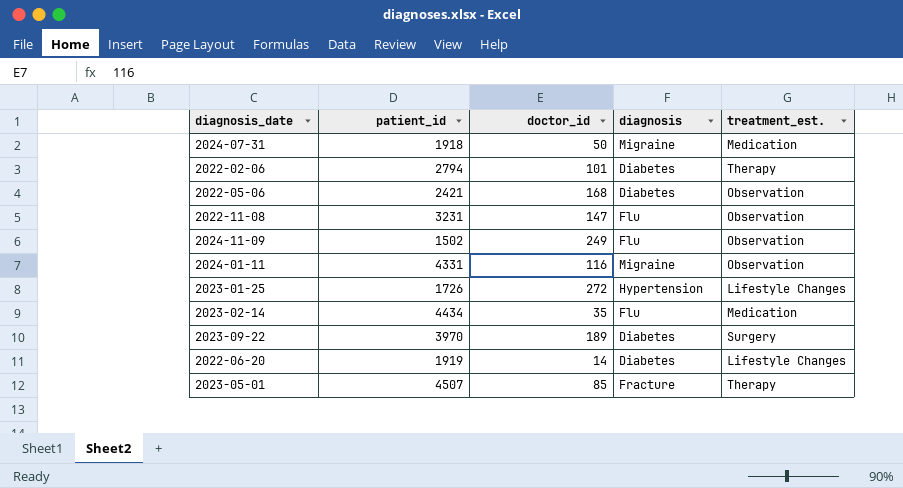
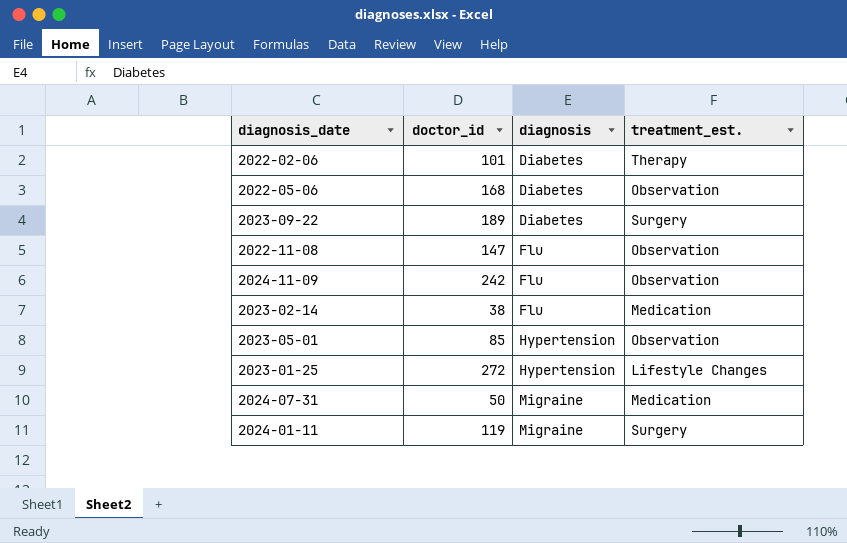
row order: none -> diagnosis ascending
column patient_id | position: 2 -> none
row 2022-06-20: 1919 | 14 | Diabetes | Lifestyle Changes -> none
2024-11-09 | doctor_id: 249 -> 242
2023-02-14 | doctor_id: 35 -> 38
2023-05-01 | diagnosis: Fracture -> Hypertension
2023-05-01 | treatment_est.: Therapy -> Observation
2024-01-11 | doctor_id: 116 -> 119
2024-01-11 | treatment_est.: Observation -> Surgery

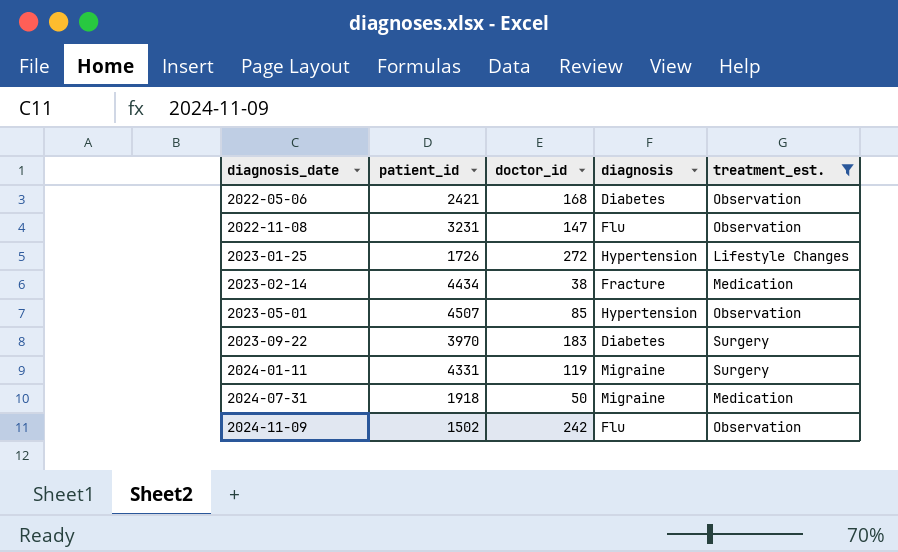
filter: none -> treatment_est. != Therapy
row order: diagnosis ascending -> diagnosis_date ascending
column patient_id | position: none -> 2
2023-02-14 | diagnosis: Flu -> Fracture
2023-09-22 | doctor_id: 189 -> 183

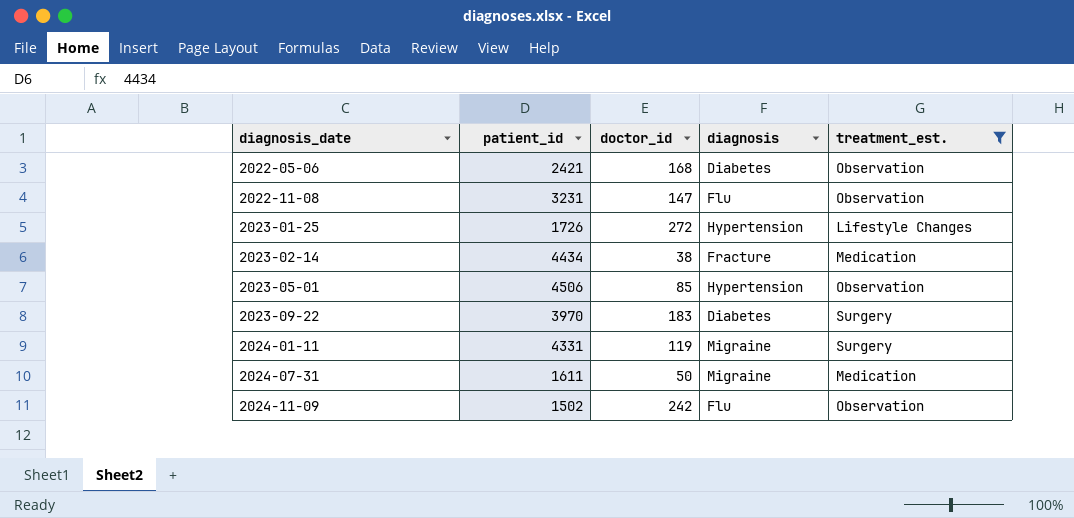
2023-05-01 | patient_id: 4507 -> 4506
2024-07-31 | patient_id: 1918 -> 1611

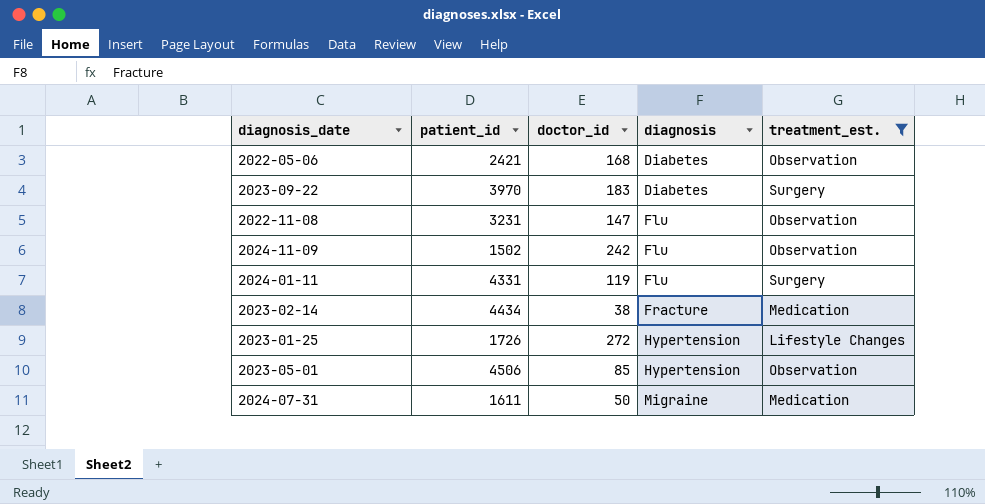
row order: diagnosis_date ascending -> diagnosis ascending
2024-01-11 | diagnosis: Migraine -> Flu

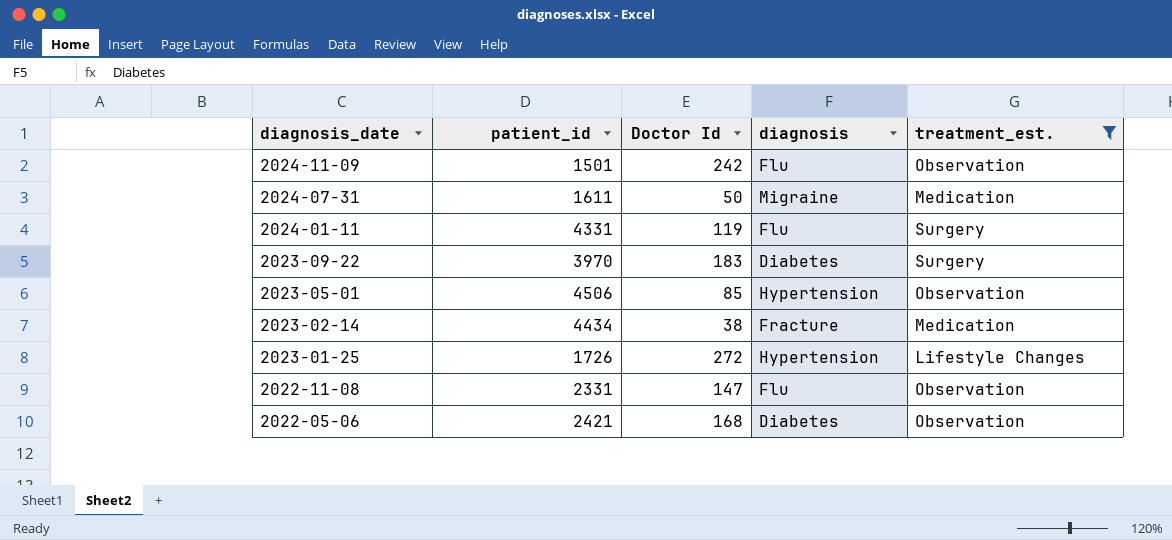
row order: diagnosis ascending -> diagnosis_date descending
column name: doctor_id -> Doctor Id
2024-11-09 | patient_id: 1502 -> 1501
2022-11-08 | patient_id: 3231 -> 2331

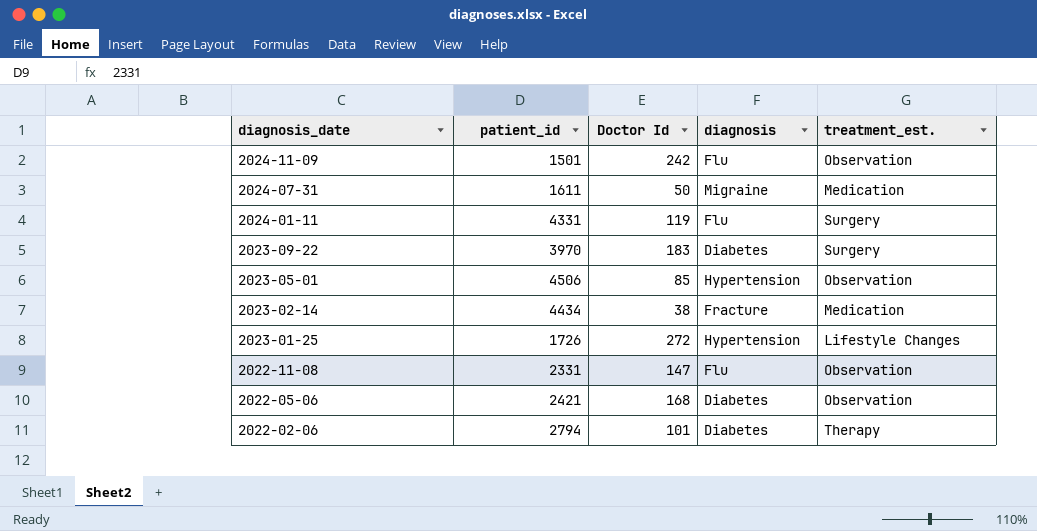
filter: treatment_est. != Therapy -> none

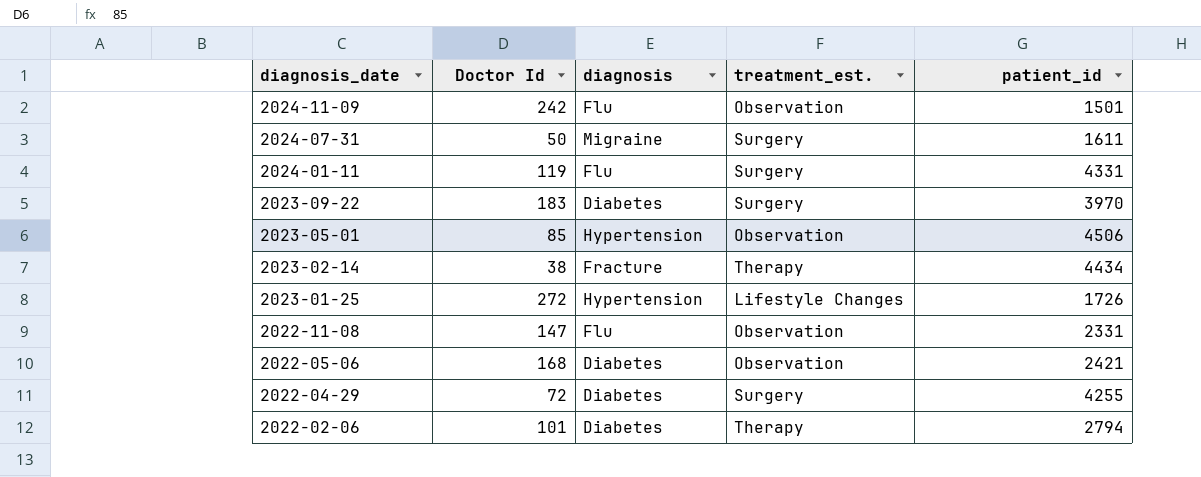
column patient_id | position: 2 -> 5
2024-07-31 | treatment_est.: Medication -> Surgery
2023-02-14 | treatment_est.: Medication -> Therapy
row 2022-04-29: none -> 72 | Diabetes | Surgery | 4255

